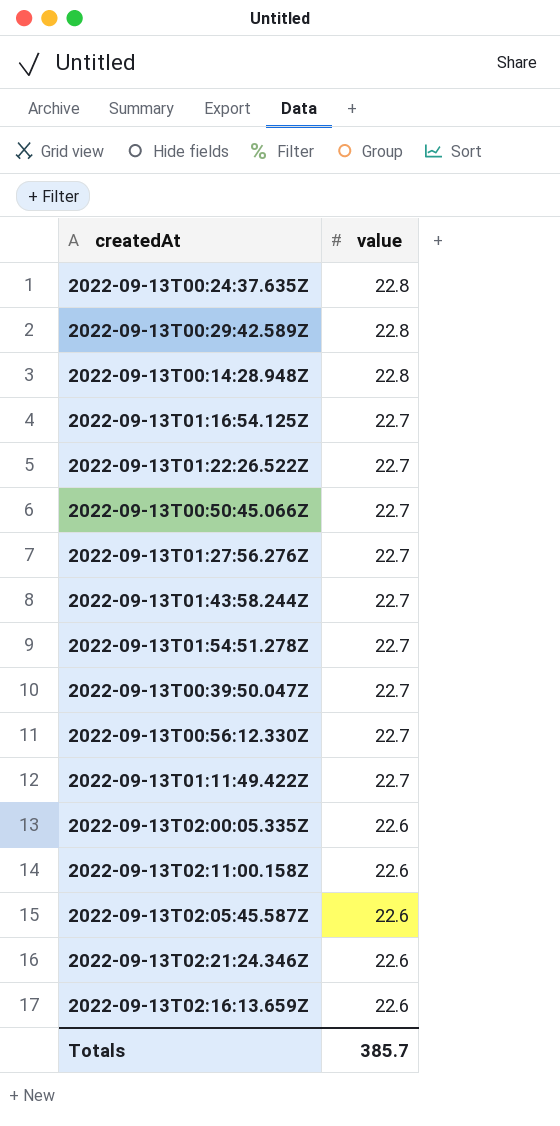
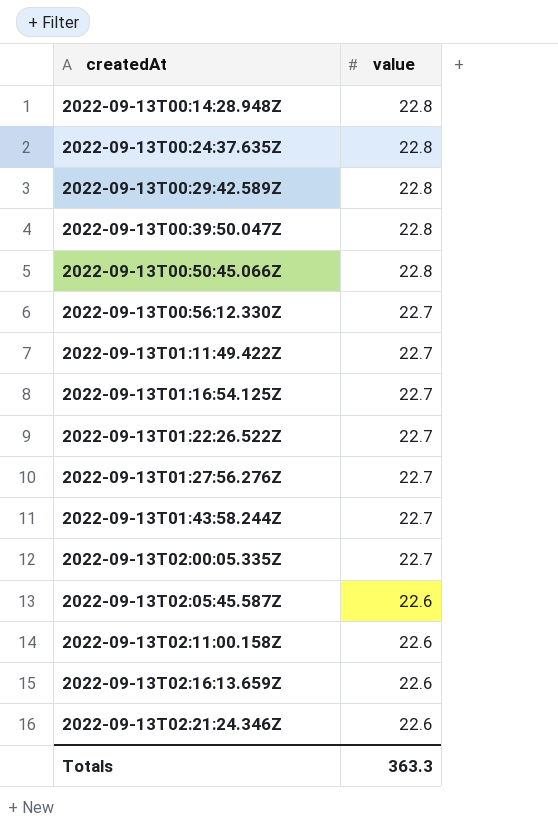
row order: value descending -> createdAt ascending
row 2022-09-13T01:54:51.278Z: 22.7 -> none
2022-09-13T00:39:50.047Z | value: 22.7 -> 22.8
2022-09-13T00:50:45.066Z | value: 22.7 -> 22.8
2022-09-13T02:00:05.335Z | value: 22.6 -> 22.7
Totals | value: 385.7 -> 363.3

